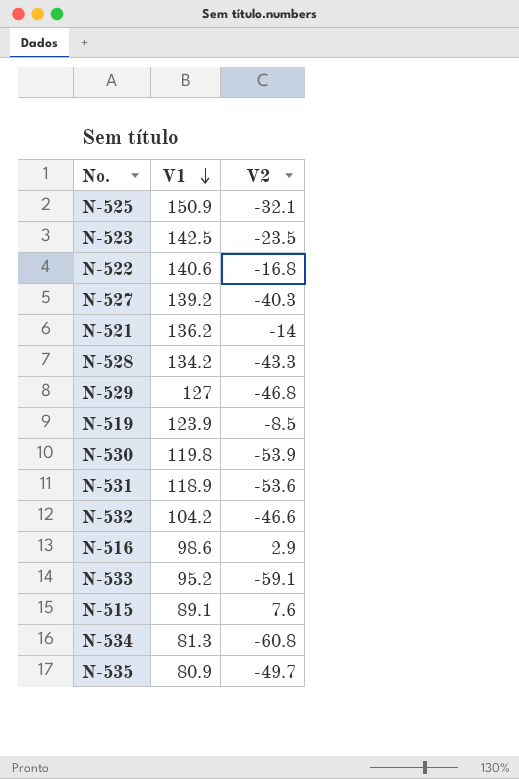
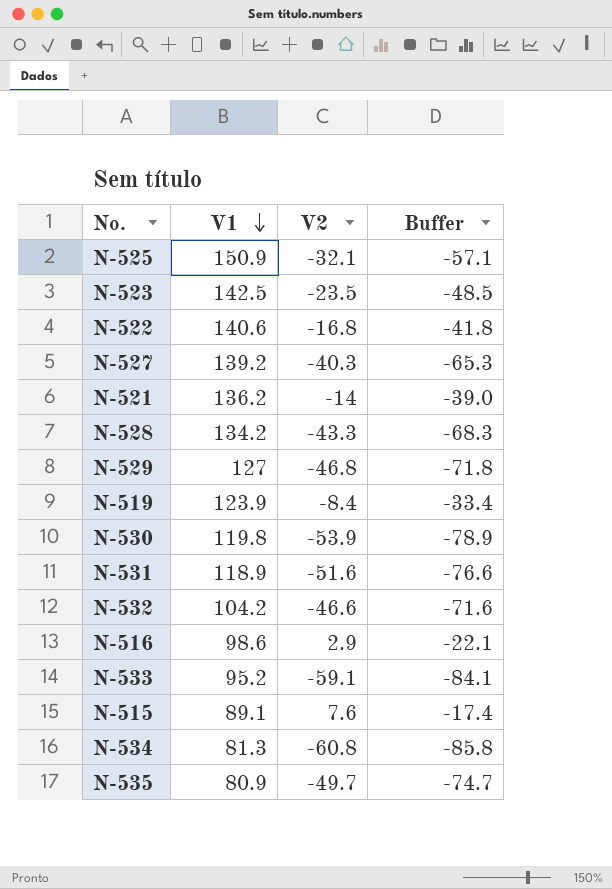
column Buffer | formula: none -> [V2] - 25
N-519 | V2: -8.5 -> -8.4
N-531 | V2: -53.6 -> -51.6

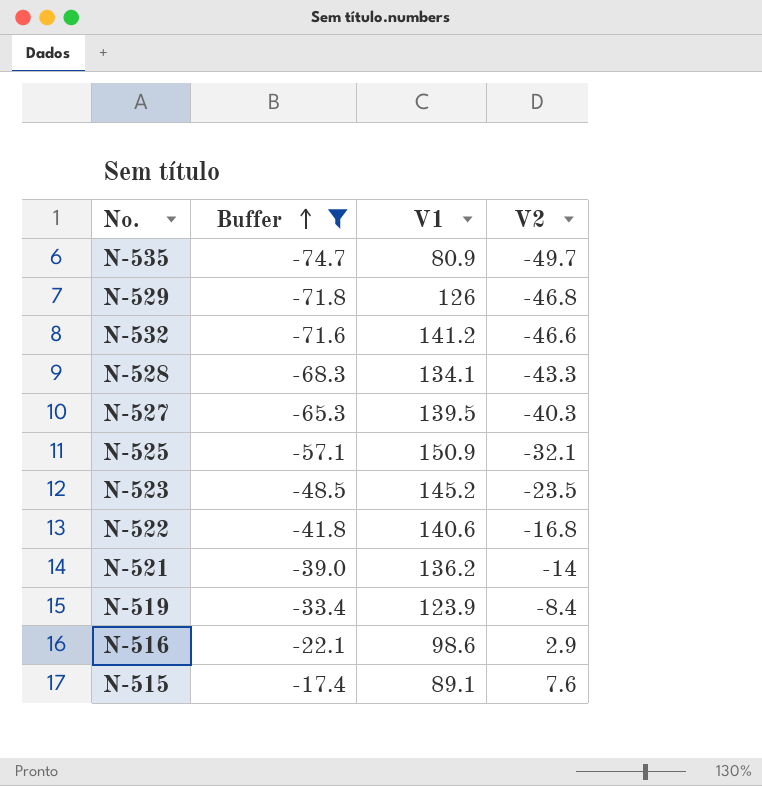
filter: none -> Buffer >= -74.7
row order: V1 descending -> Buffer ascending
column Buffer | position: 4 -> 2
N-529 | V1: 127 -> 126
N-532 | V1: 104.2 -> 141.2
N-528 | V1: 134.2 -> 134.1
N-527 | V1: 139.2 -> 139.5
N-523 | V1: 142.5 -> 145.2

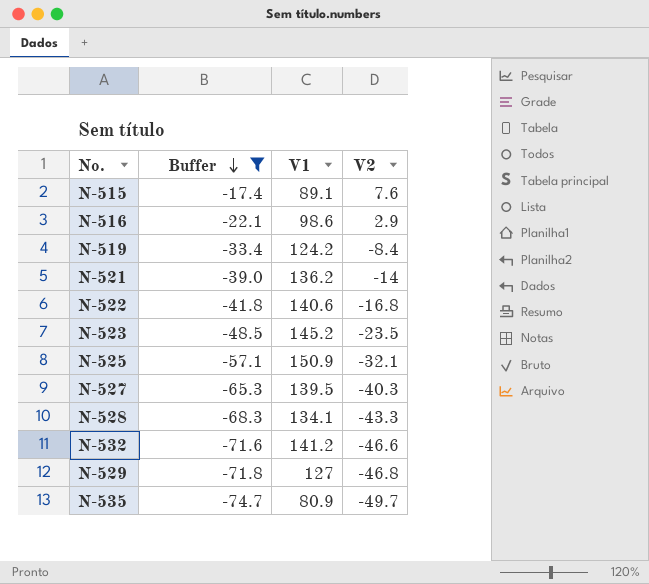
row order: Buffer ascending -> Buffer descending
N-519 | V1: 123.9 -> 124.2
N-529 | V1: 126 -> 127

